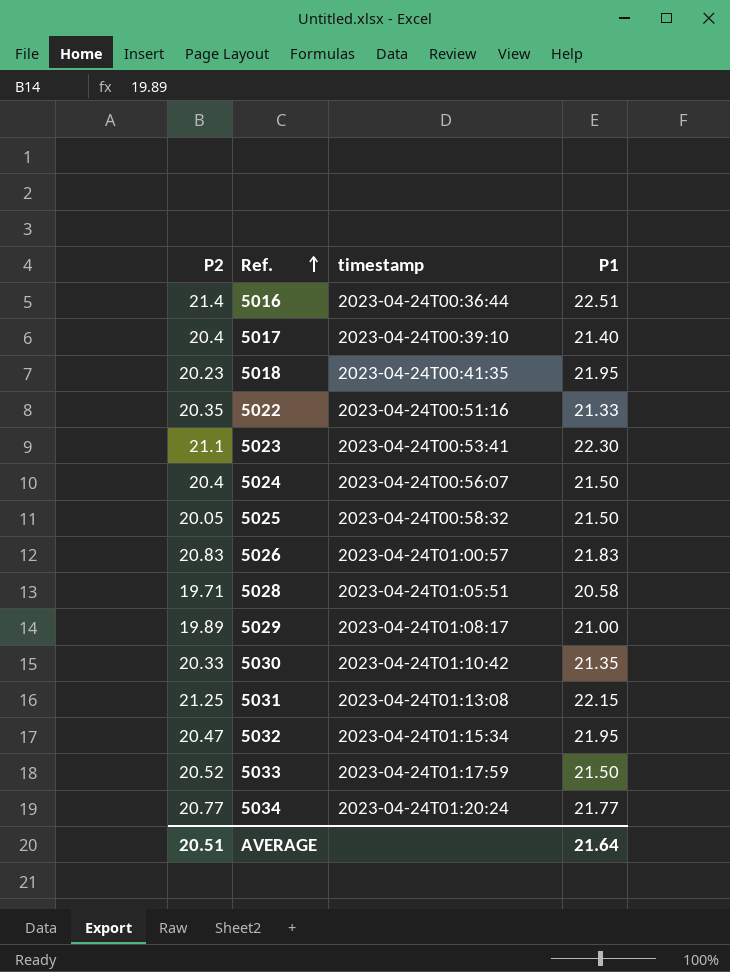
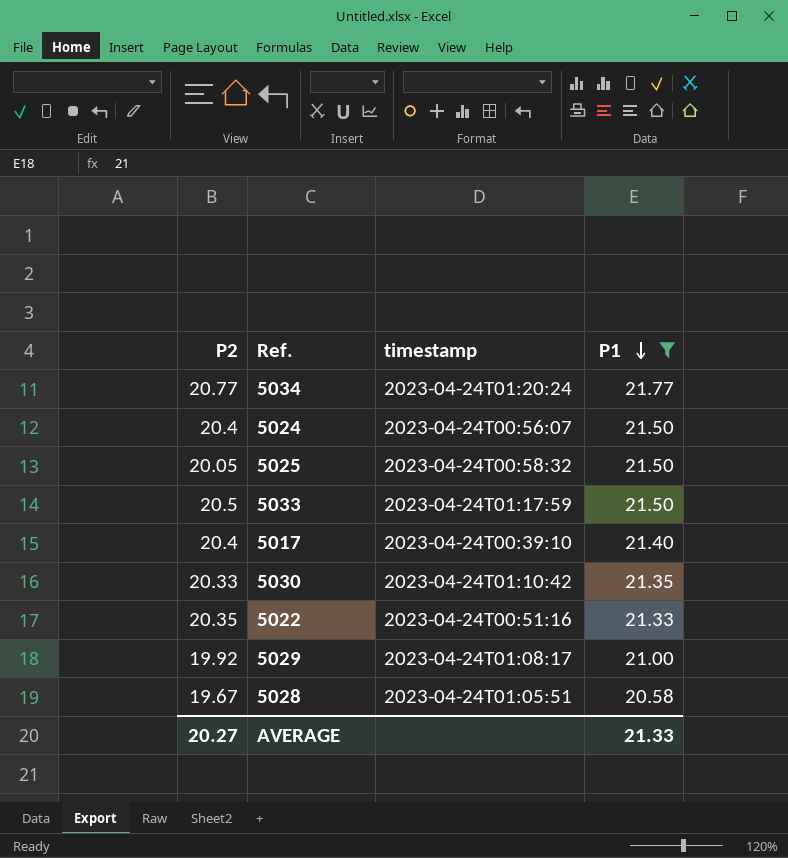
filter: none -> P1 <= 21.77
row order: Ref. ascending -> P1 descending
5033 | P2: 20.52 -> 20.5
5029 | P2: 19.89 -> 19.92
5028 | P2: 19.71 -> 19.67
AVERAGE | P2: 20.51 -> 20.27
AVERAGE | P1: 21.64 -> 21.33

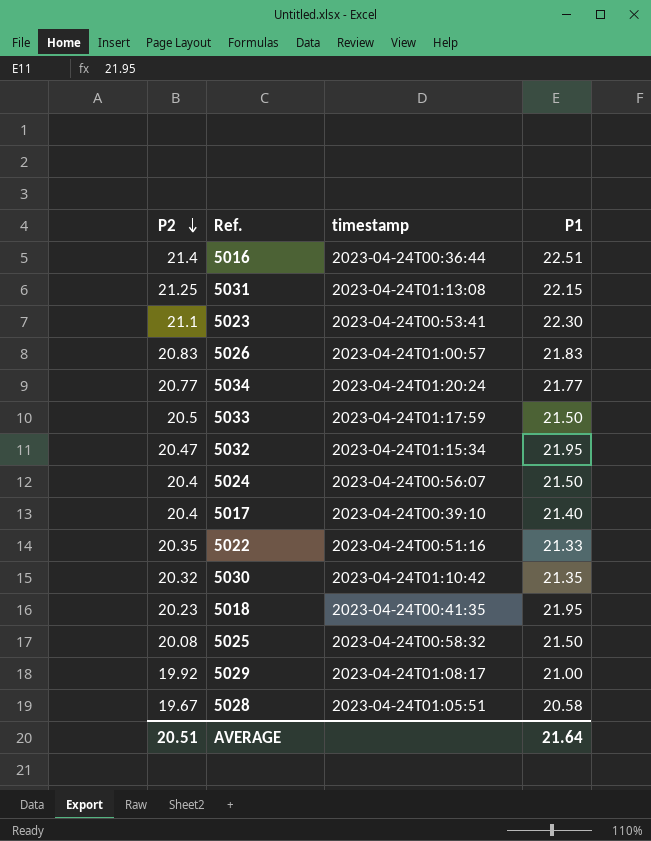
filter: P1 <= 21.77 -> none
row order: P1 descending -> P2 descending
5030 | P2: 20.33 -> 20.32
5025 | P2: 20.05 -> 20.08
AVERAGE | P2: 20.27 -> 20.51
AVERAGE | P1: 21.33 -> 21.64

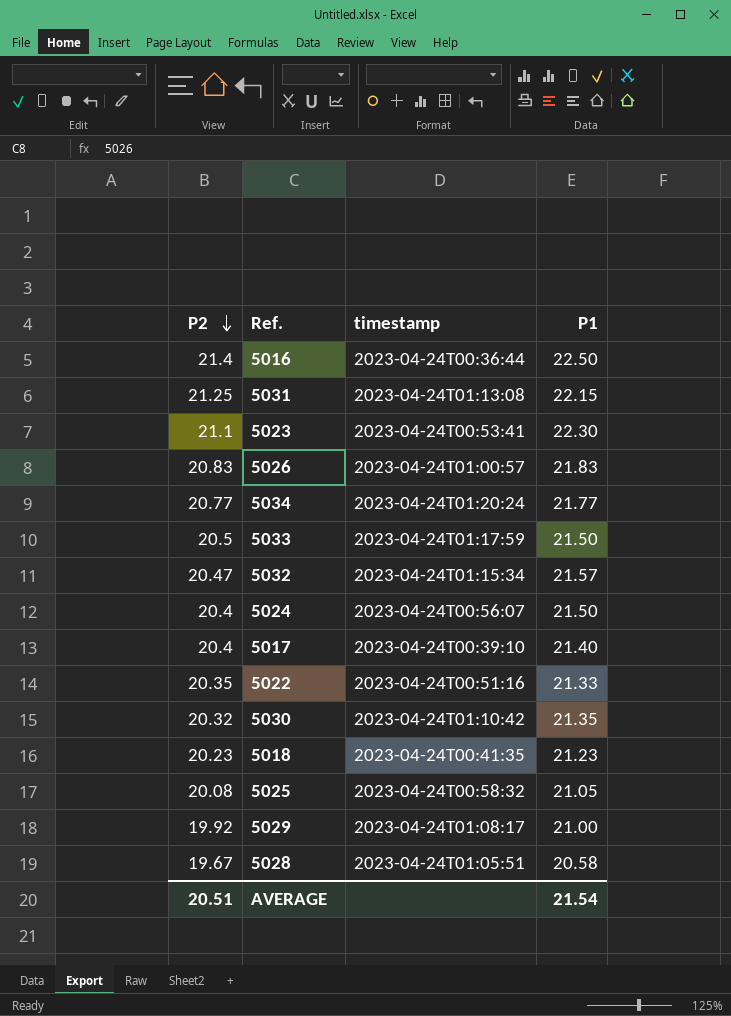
5016 | P1: 22.51 -> 22.50
5032 | P1: 21.95 -> 21.57
5018 | P1: 21.95 -> 21.23
5025 | P1: 21.50 -> 21.05
AVERAGE | P1: 21.64 -> 21.54

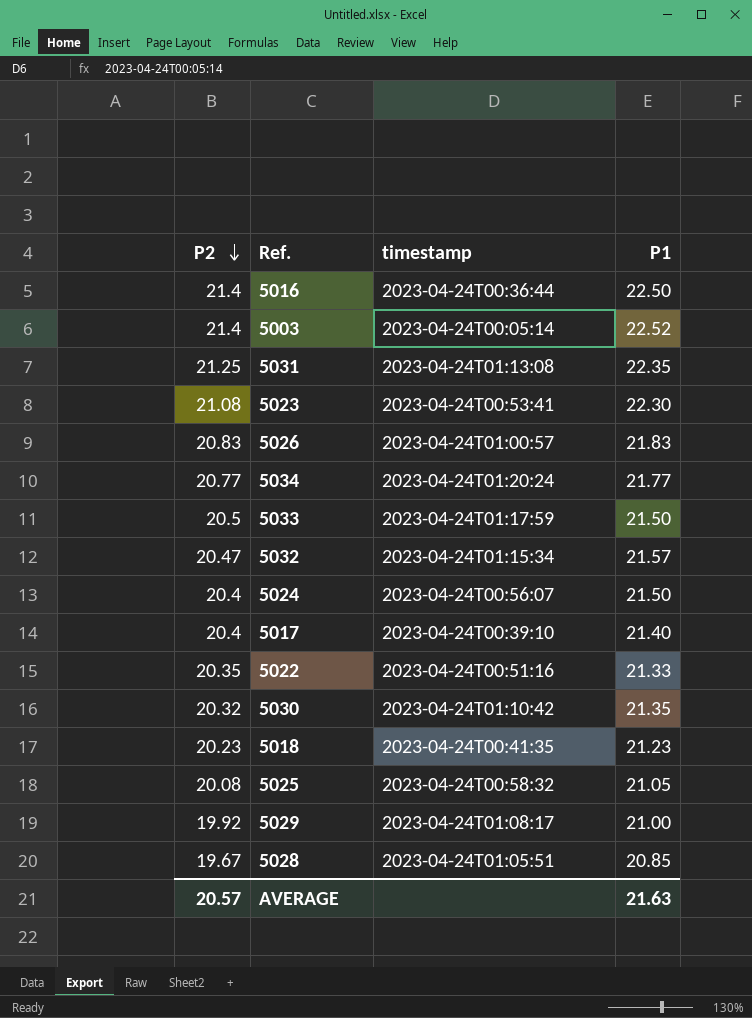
row 5003: none -> 21.4 | 2023-04-24T00:05:14 | 22.52
5031 | P1: 22.15 -> 22.35
5023 | P2: 21.1 -> 21.08
5028 | P1: 20.58 -> 20.85
AVERAGE | P2: 20.51 -> 20.57
AVERAGE | P1: 21.54 -> 21.63

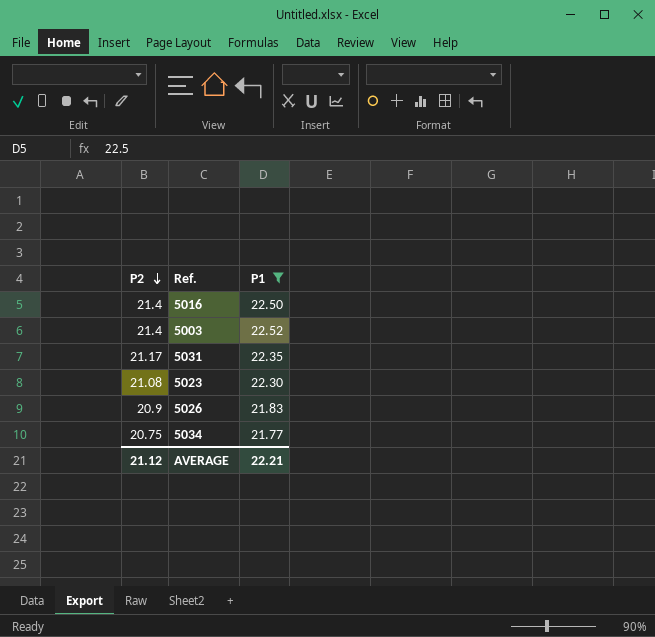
filter: none -> P1 >= 21.77
column timestamp | position: 3 -> none
5031 | P2: 21.25 -> 21.17
5026 | P2: 20.83 -> 20.9
5034 | P2: 20.77 -> 20.75
AVERAGE | P2: 20.57 -> 21.12
AVERAGE | P1: 21.63 -> 22.21

